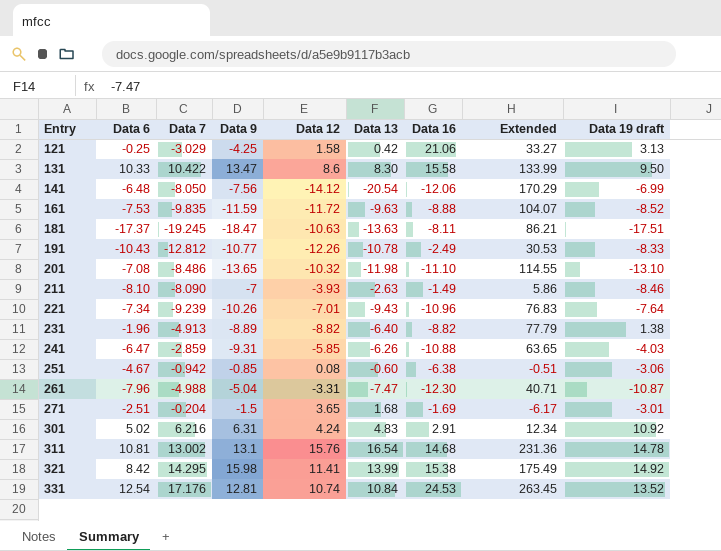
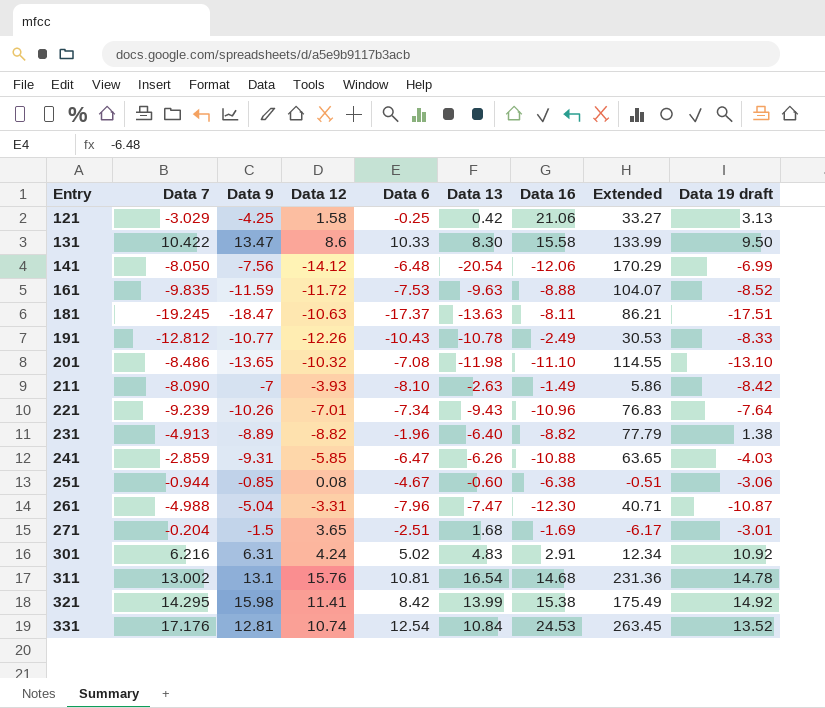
column Data 6 | position: 2 -> 5
211 | Data 19 draft: -8.46 -> -8.42
251 | Data 7: -0.942 -> -0.944

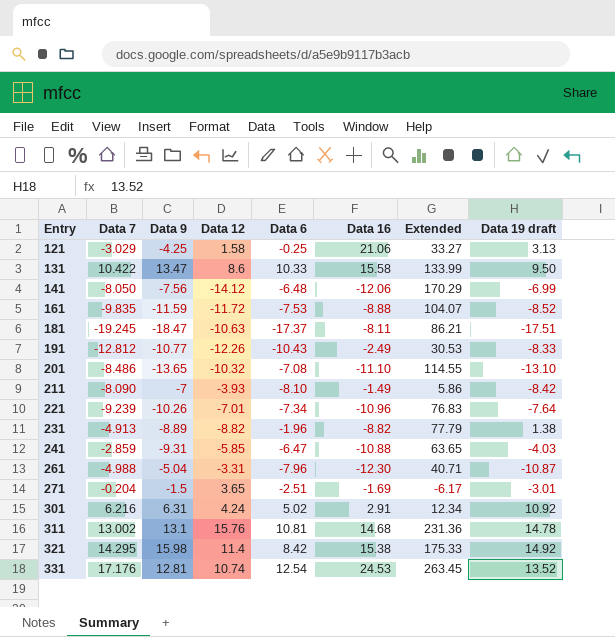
column Data 13 | position: 6 -> none
row 251: -0.944 | -0.85 | 0.08 | -4.67 | -0.60 | -6.38 | -0.51 | -3.06 -> none
321 | Data 12: 11.41 -> 11.4
321 | Extended: 175.49 -> 175.33

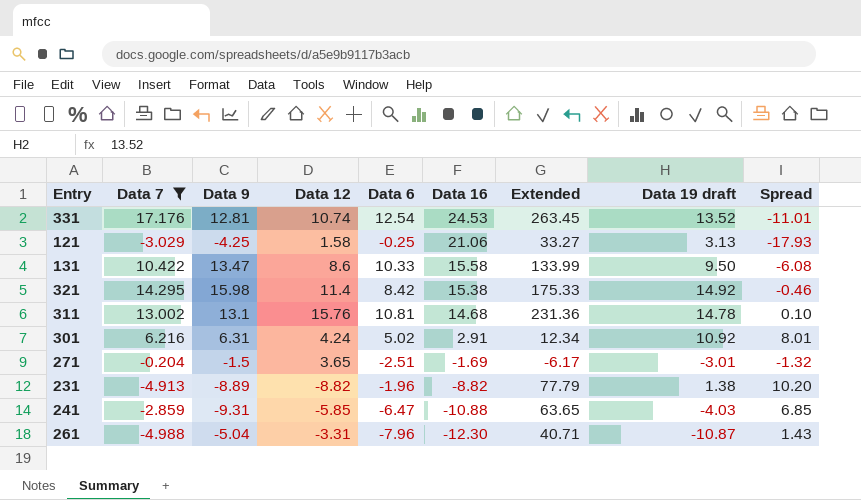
filter: none -> Data 7 >= -4.988
row order: Entry ascending -> Data 16 descending
column Spread | formula: none -> [Data 19 draft] - [Data 16]

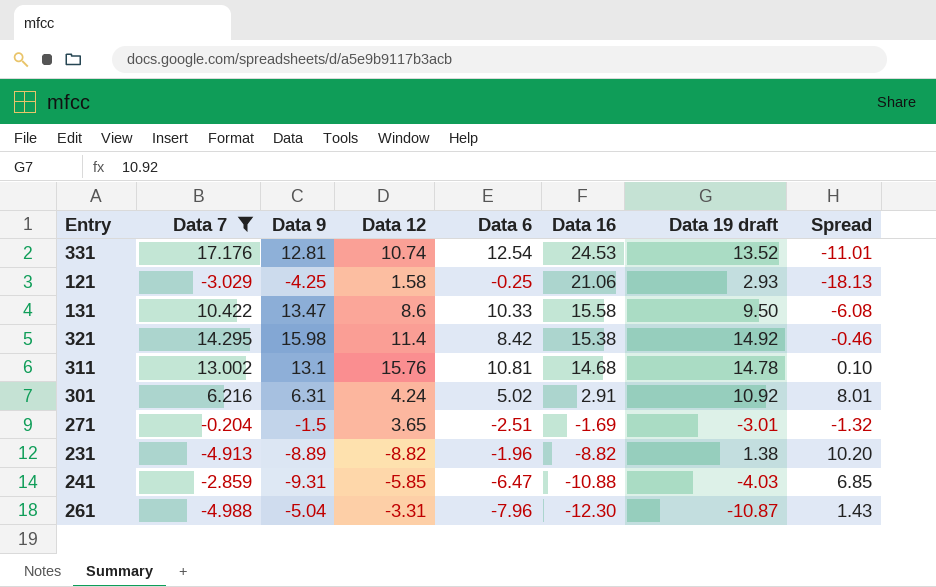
column Extended | formula: [Data 12] * [Data 16] -> none
121 | Data 19 draft: 3.13 -> 2.93
121 | Spread: -17.93 -> -18.13

